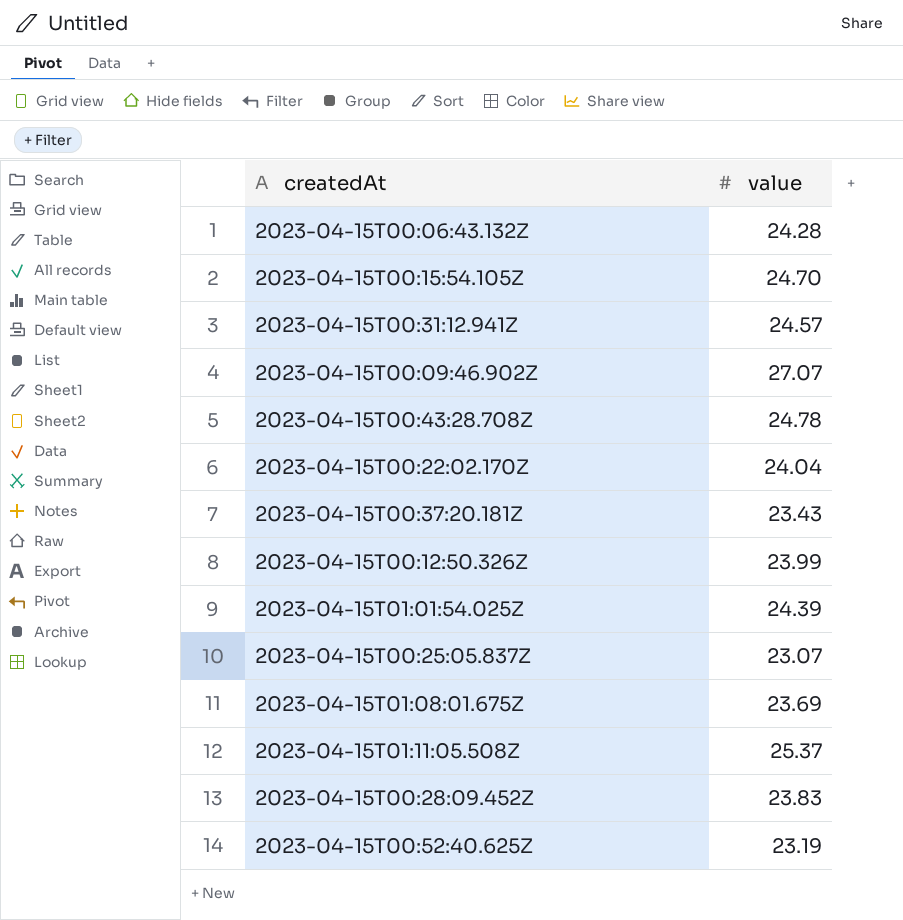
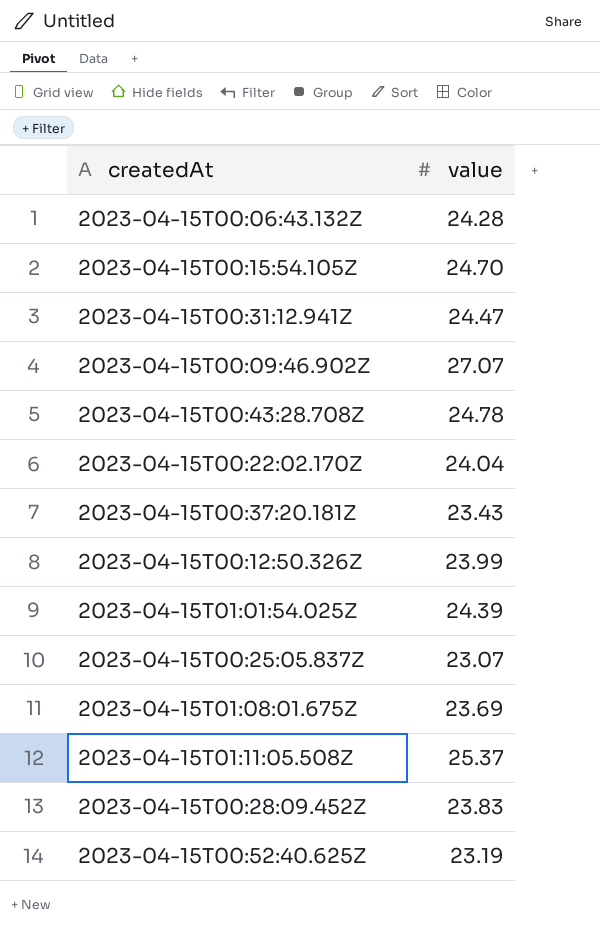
2023-04-15T00:31:12.941Z | value: 24.57 -> 24.47

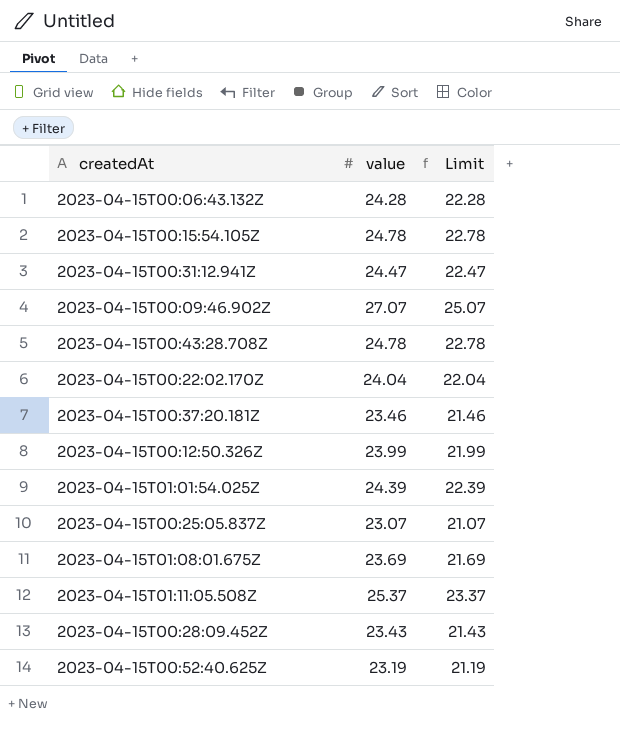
column Limit | formula: none -> [value] - 2
2023-04-15T00:15:54.105Z | value: 24.70 -> 24.78
2023-04-15T00:37:20.181Z | value: 23.43 -> 23.46
2023-04-15T00:28:09.452Z | value: 23.83 -> 23.43

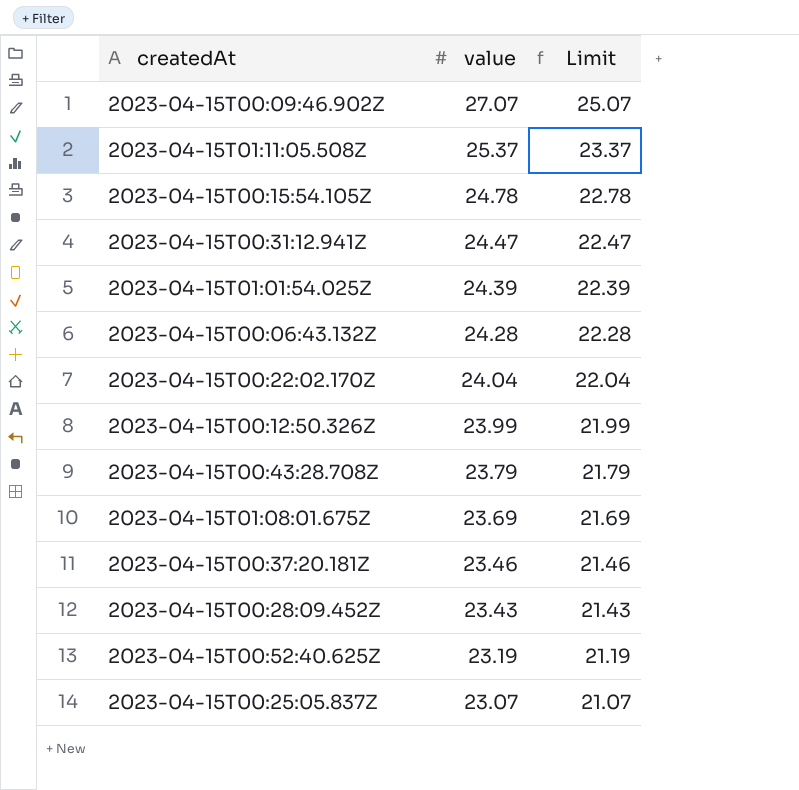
row order: none -> value descending
2023-04-15T00:43:28.708Z | value: 24.78 -> 23.79
2023-04-15T00:43:28.708Z | Limit: 22.78 -> 21.79

